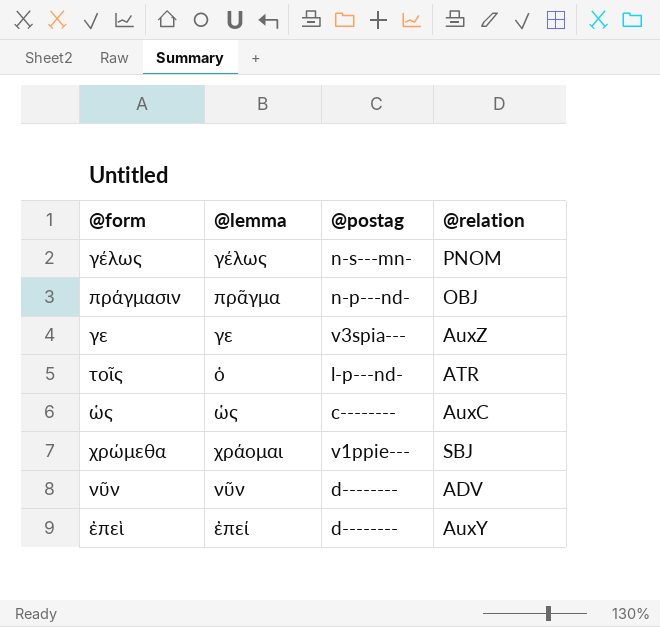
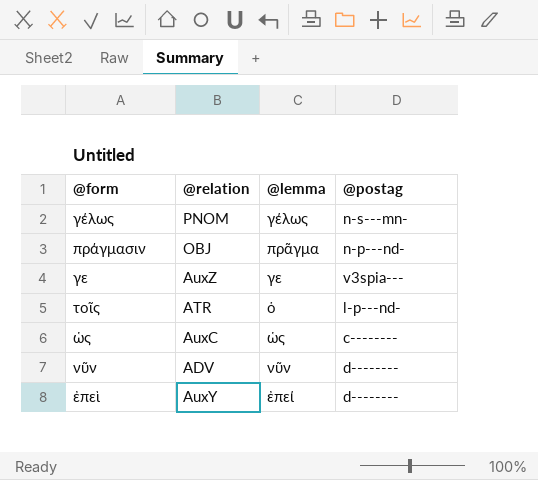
column @relation | position: 4 -> 2
row χρώμεθα: χράομαι | v1ppie--- | SBJ -> none

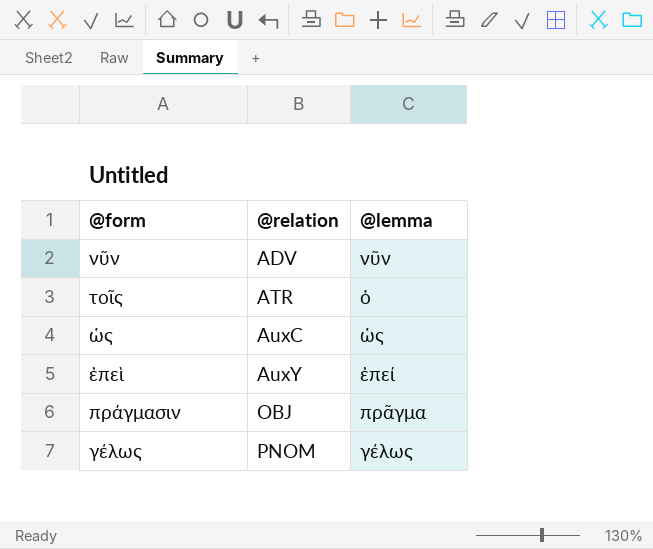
row order: none -> @relation ascending
column @postag | position: 4 -> none
row γε: AuxZ | γε | v3spia--- -> none

